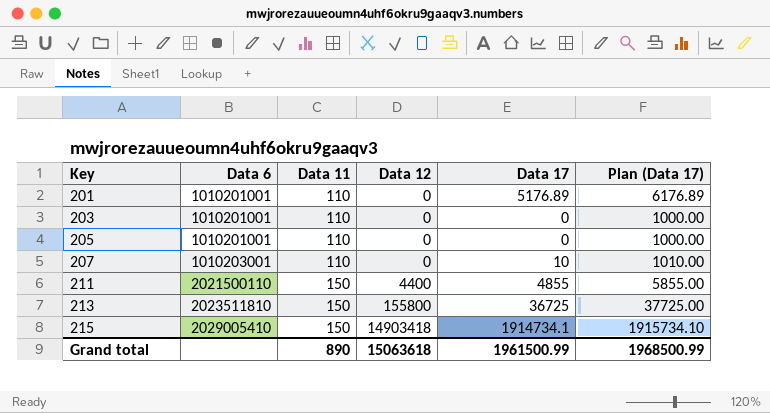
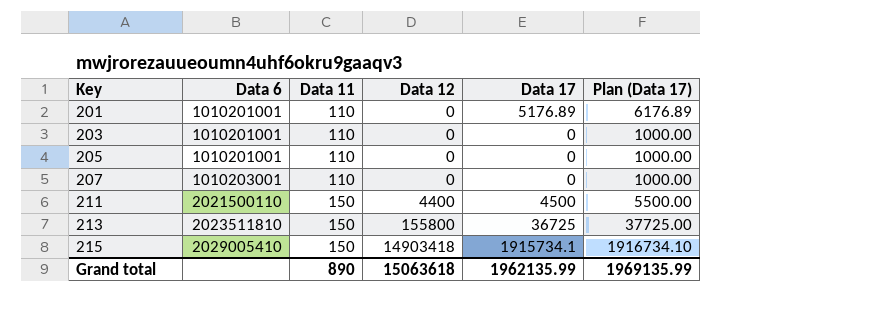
207 | Data 17: 10 -> 0
207 | Plan (Data 17): 1010.00 -> 1000.00
211 | Data 17: 4855 -> 4500
211 | Plan (Data 17): 5855.00 -> 5500.00
215 | Data 17: 1914734.1 -> 1915734.1
215 | Plan (Data 17): 1915734.10 -> 1916734.10
Grand total | Data 17: 1961500.99 -> 1962135.99
Grand total | Plan (Data 17): 1968500.99 -> 1969135.99

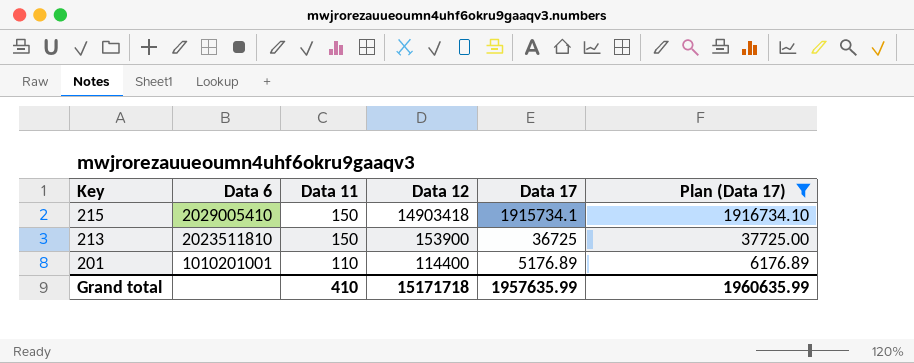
filter: none -> Plan (Data 17) >= 6176.89
row order: Key ascending -> Key descending
213 | Data 12: 155800 -> 153900
201 | Data 12: 0 -> 114400
Grand total | Data 11: 890 -> 410
Grand total | Data 12: 15063618 -> 15171718
Grand total | Data 17: 1962135.99 -> 1957635.99
Grand total | Plan (Data 17): 1969135.99 -> 1960635.99

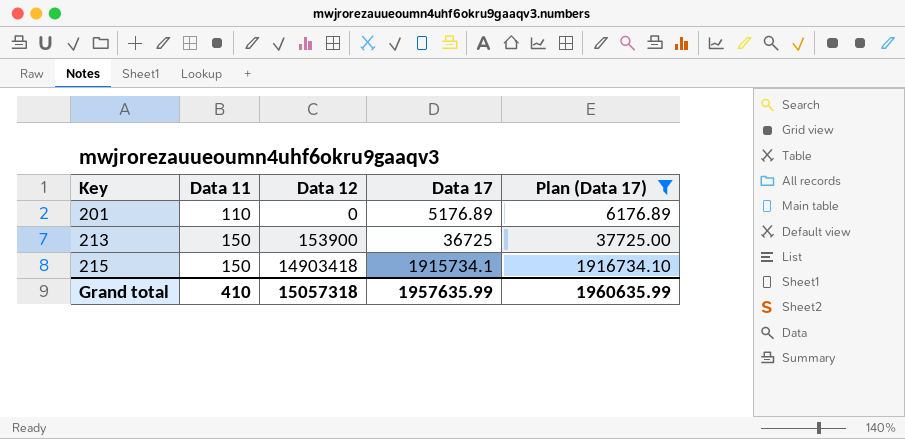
row order: Key descending -> Key ascending
column Data 6 | position: 2 -> none
201 | Data 12: 114400 -> 0
Grand total | Data 12: 15171718 -> 15057318

